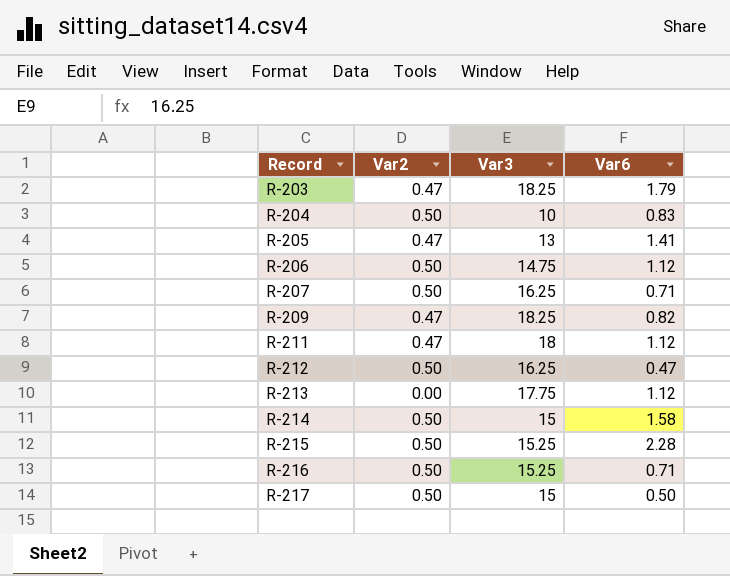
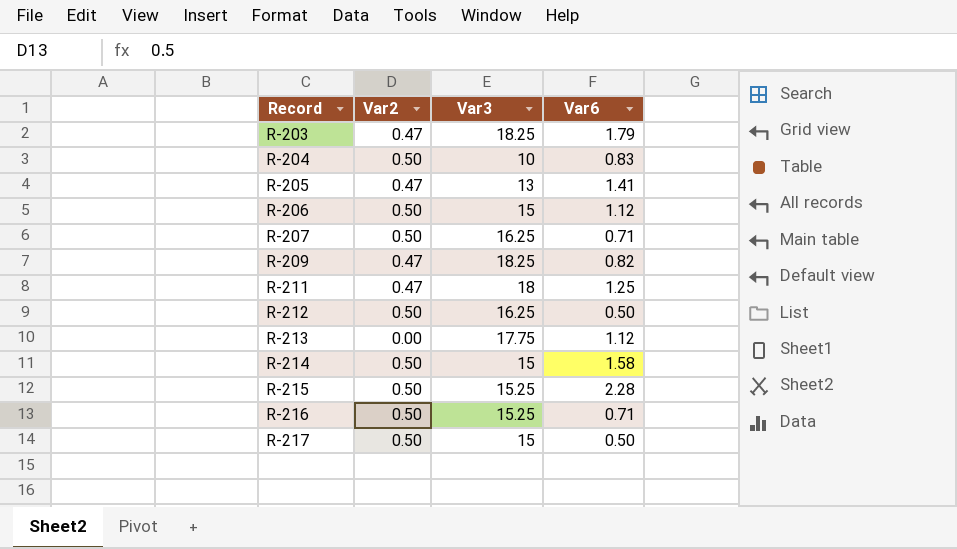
R-206 | Var3: 14.75 -> 15
R-211 | Var6: 1.12 -> 1.25
R-212 | Var6: 0.47 -> 0.50

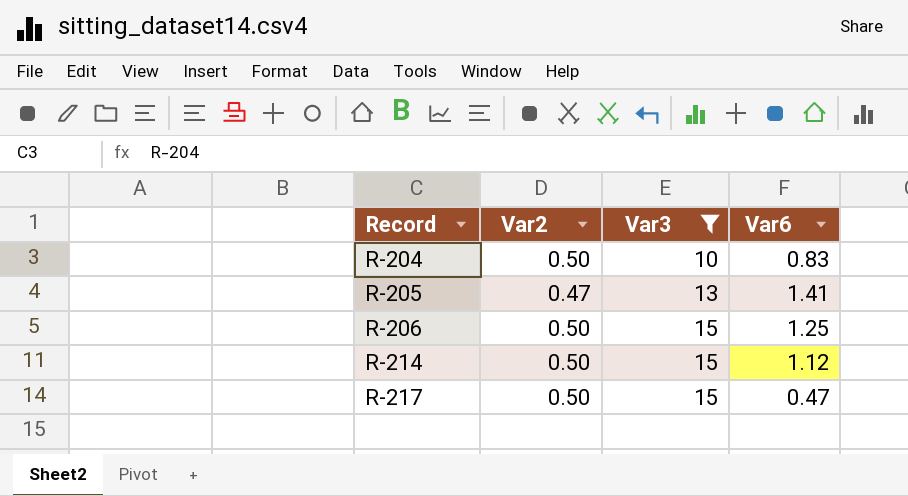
filter: none -> Var3 <= 15
R-206 | Var6: 1.12 -> 1.25
R-214 | Var6: 1.58 -> 1.12
R-217 | Var6: 0.50 -> 0.47

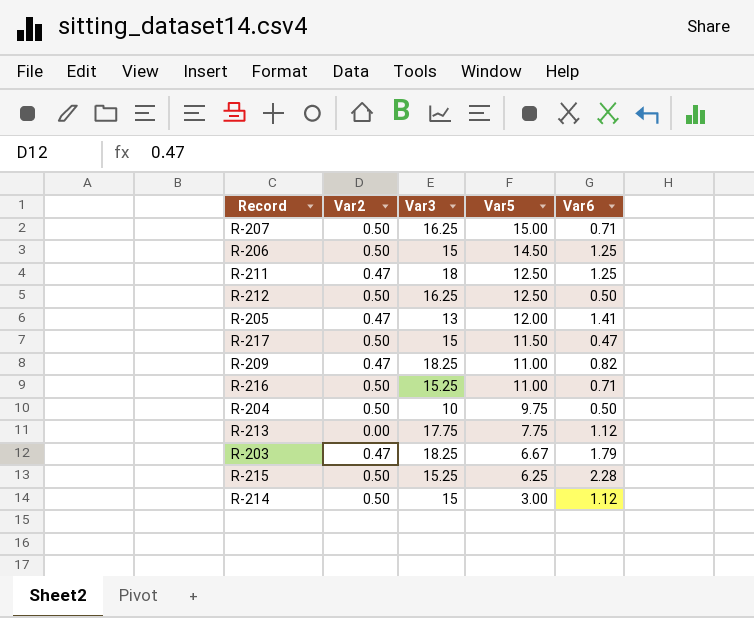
filter: Var3 <= 15 -> none
row order: Record ascending -> Var5 descending
column Var5 | position: none -> 4
R-204 | Var6: 0.83 -> 0.50

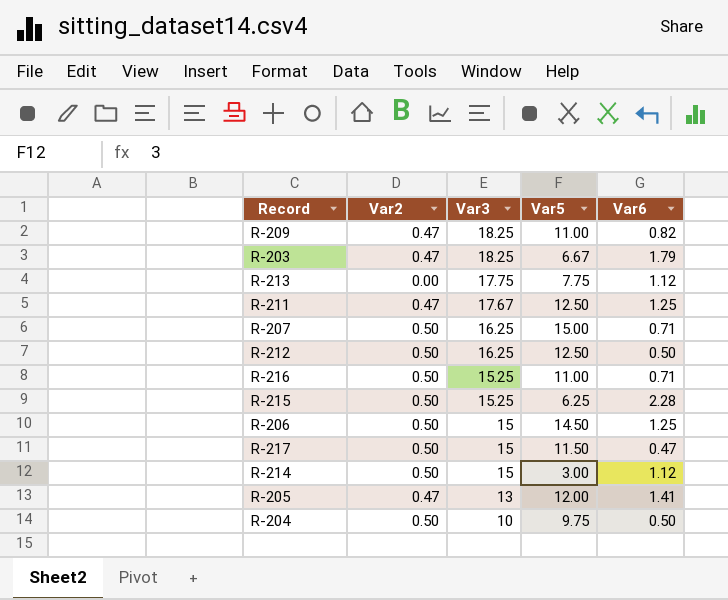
row order: Var5 descending -> Var3 descending
R-211 | Var3: 18 -> 17.67

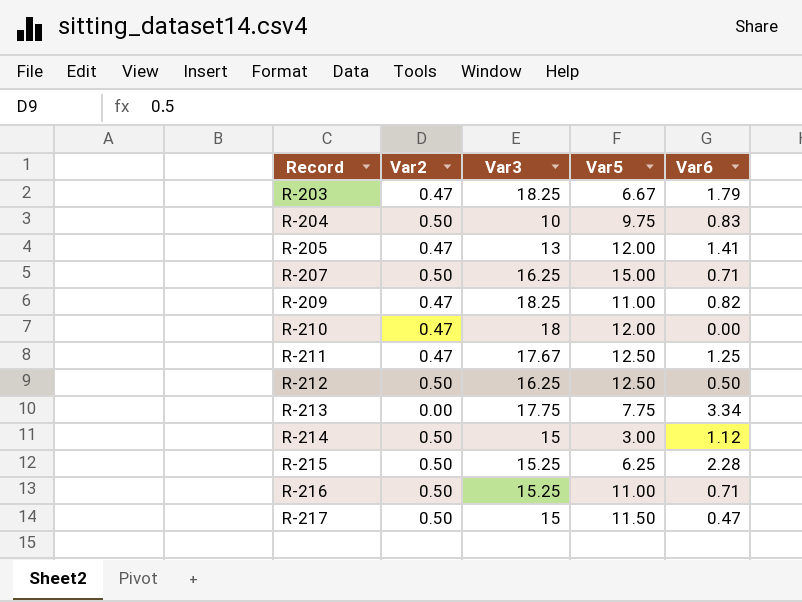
row order: Var3 descending -> Record ascending
row R-206: 0.50 | 15 | 14.50 | 1.25 -> none
R-204 | Var6: 0.50 -> 0.83
row R-210: none -> 0.47 | 18 | 12.00 | 0.00
R-213 | Var6: 1.12 -> 3.34

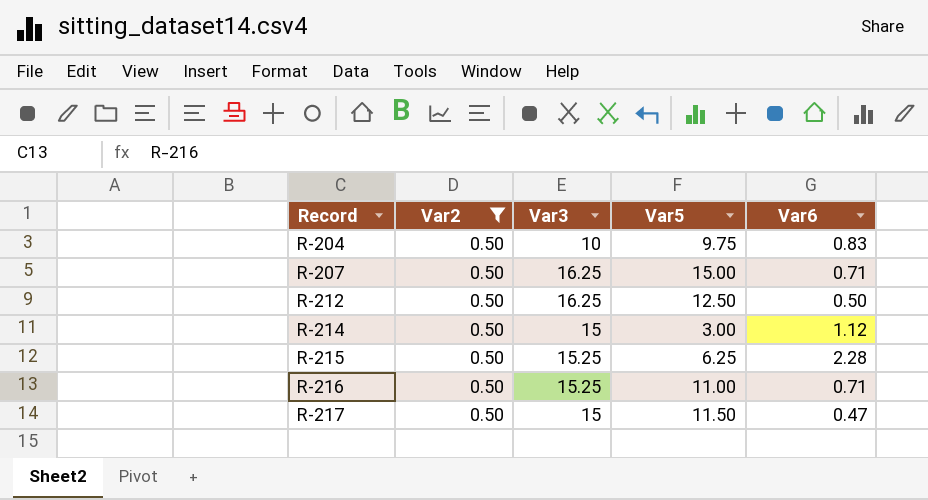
filter: none -> Var2 = 0.50

